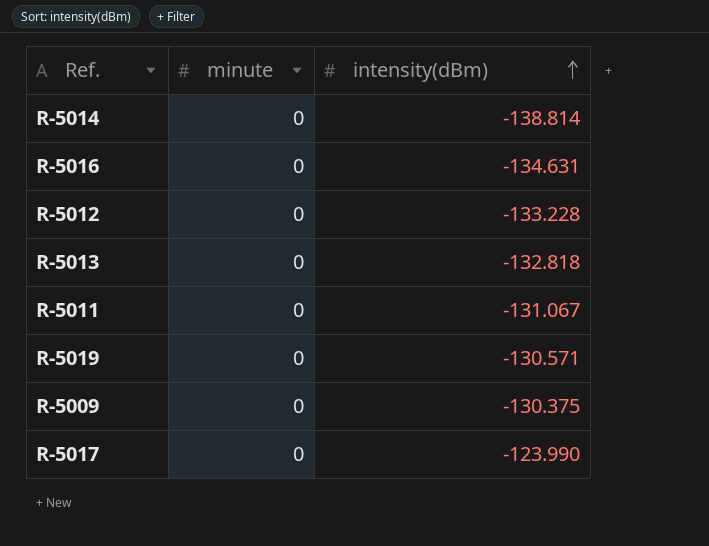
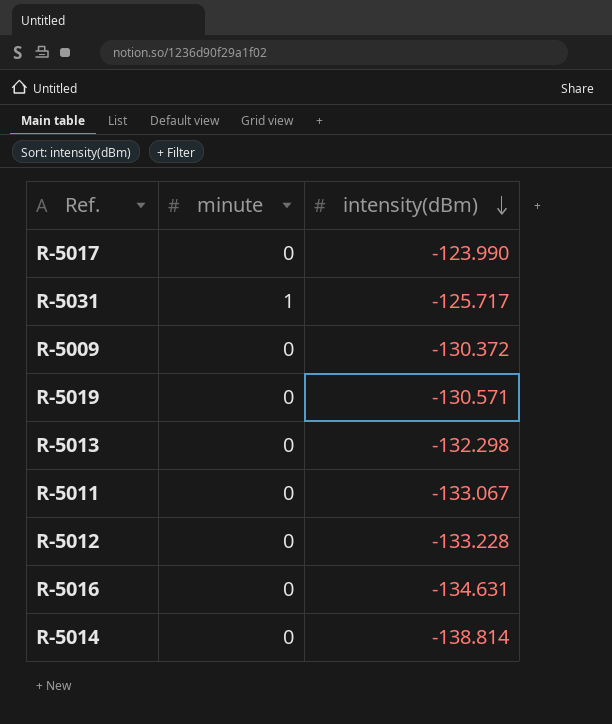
row order: intensity(dBm) ascending -> intensity(dBm) descending
row R-5031: none -> 1 | -125.717
R-5009 | intensity(dBm): -130.375 -> -130.372
R-5013 | intensity(dBm): -132.818 -> -132.298
R-5011 | intensity(dBm): -131.067 -> -133.067

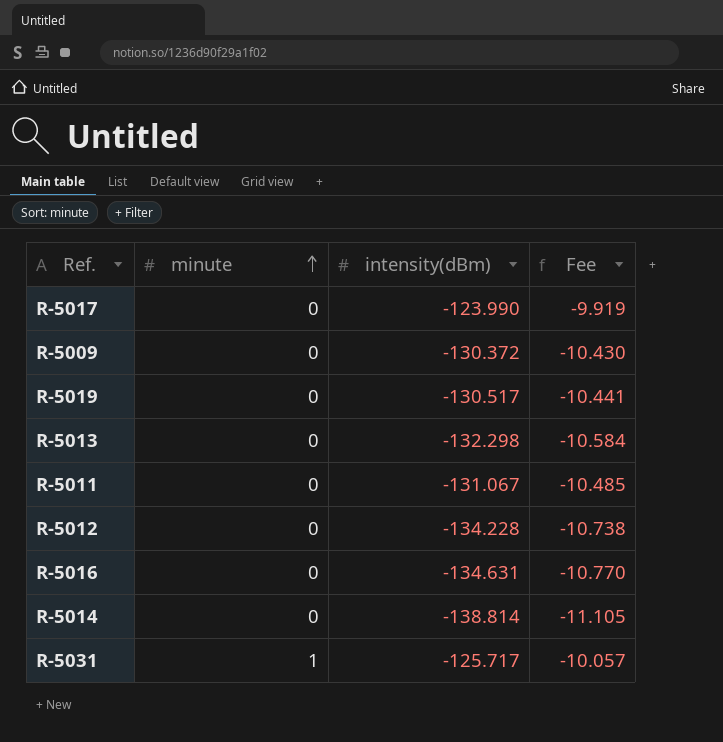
row order: intensity(dBm) descending -> minute ascending
column Fee | formula: none -> [intensity(dBm)] * 0.08
R-5019 | intensity(dBm): -130.571 -> -130.517
R-5011 | intensity(dBm): -133.067 -> -131.067
R-5012 | intensity(dBm): -133.228 -> -134.228

